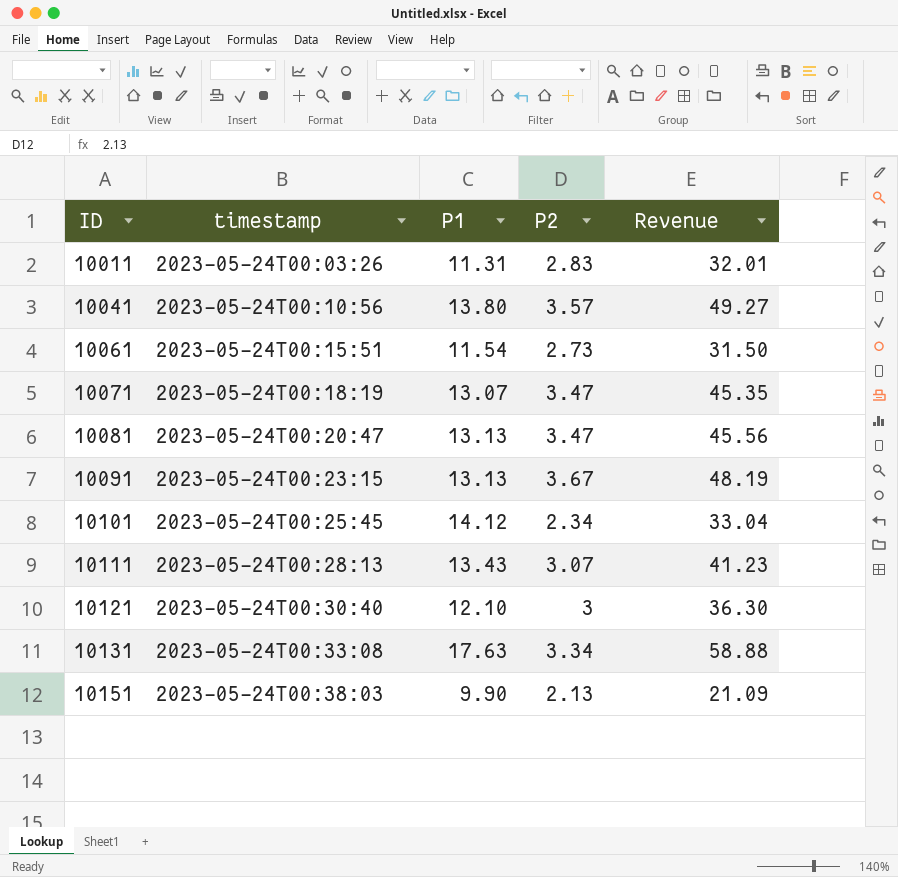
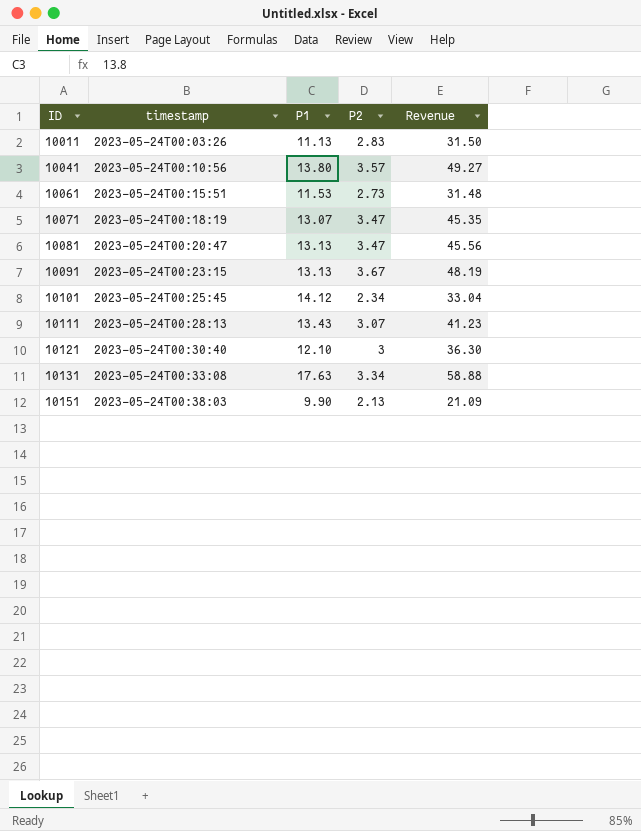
10011 | P1: 11.31 -> 11.13
10011 | Revenue: 32.01 -> 31.50
10061 | P1: 11.54 -> 11.53
10061 | Revenue: 31.50 -> 31.48

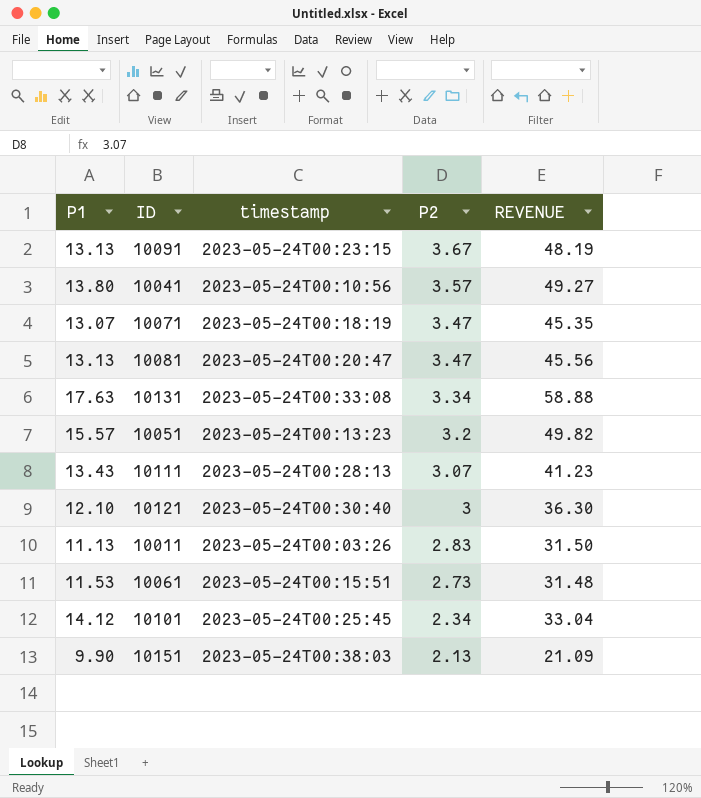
row order: ID ascending -> P2 descending
column P1 | position: 3 -> 1
column name: Revenue -> REVENUE
row 10051: none -> 15.57 | 2023-05-24T00:13:23 | 3.2 | 49.82

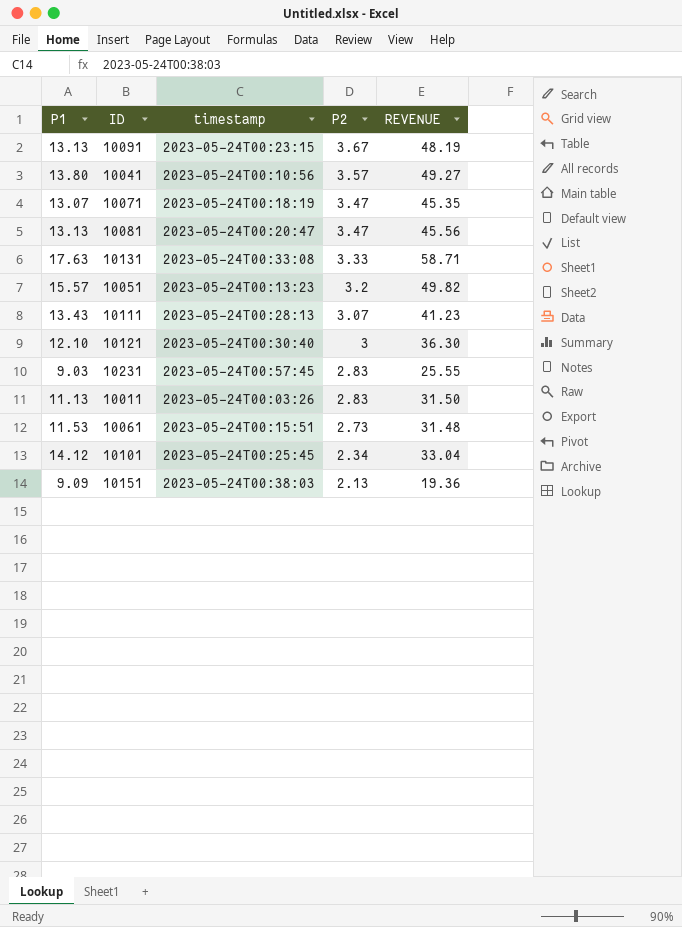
10131 | P2: 3.34 -> 3.33
10131 | REVENUE: 58.88 -> 58.71
row 10231: none -> 9.03 | 2023-05-24T00:57:45 | 2.83 | 25.55
10151 | P1: 9.90 -> 9.09
10151 | REVENUE: 21.09 -> 19.36

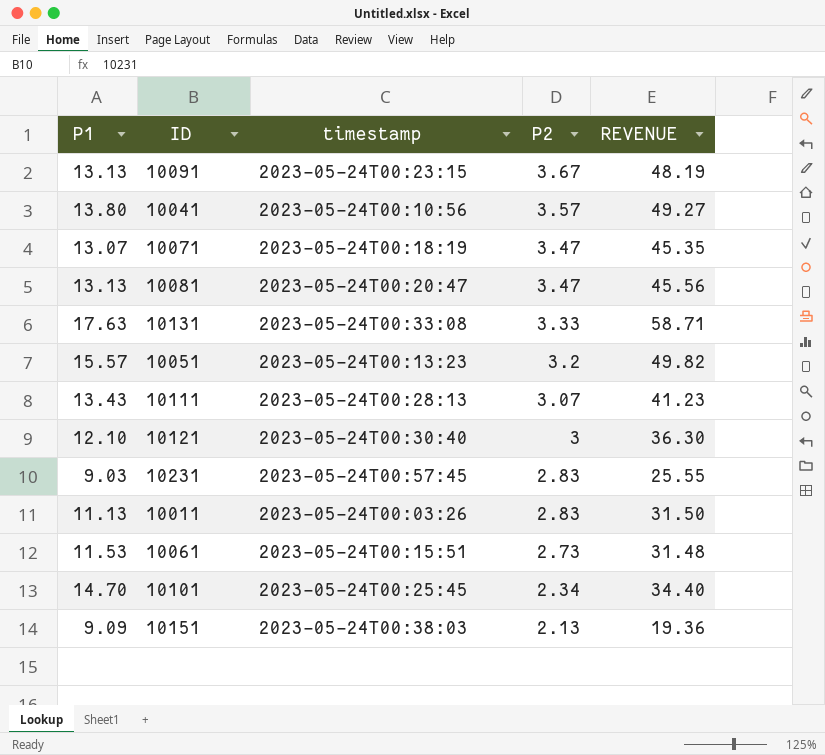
10101 | P1: 14.12 -> 14.70
10101 | REVENUE: 33.04 -> 34.40

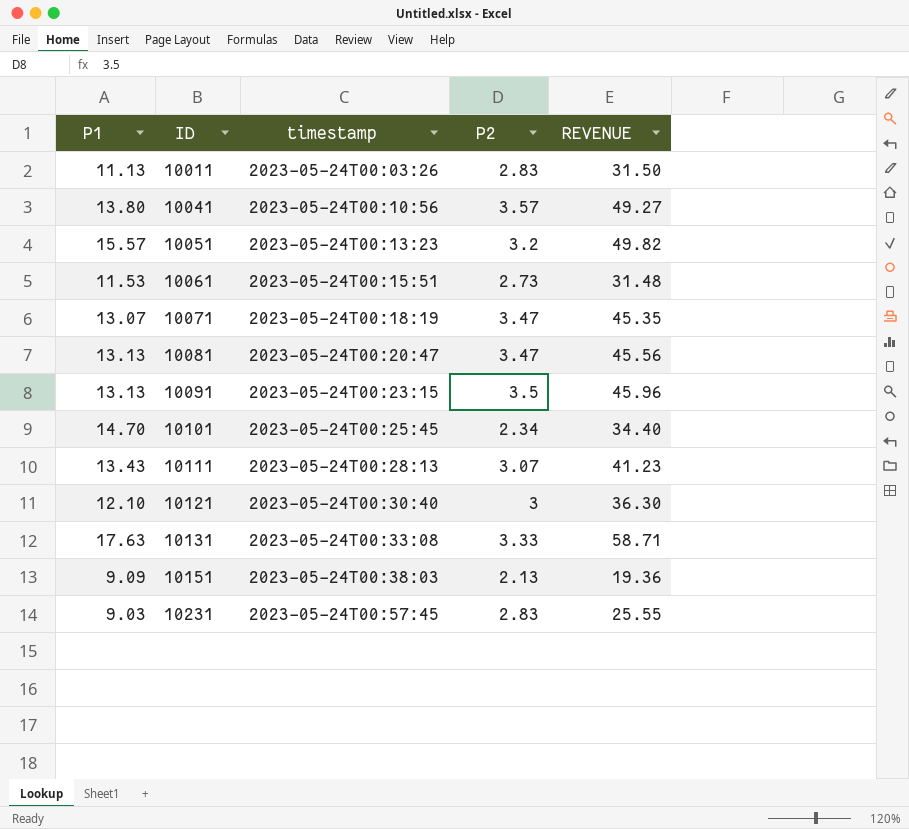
row order: P2 descending -> ID ascending
10091 | P2: 3.67 -> 3.5
10091 | REVENUE: 48.19 -> 45.96

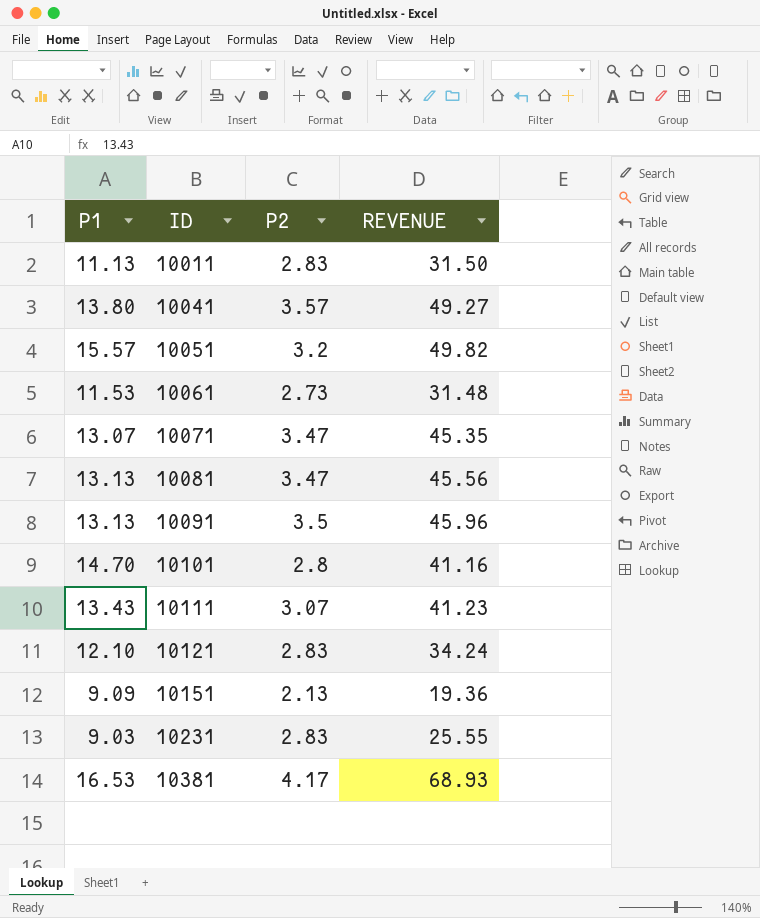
column timestamp | position: 3 -> none
row 10131: 17.63 | 2023-05-24T00:33:08 | 3.33 | 58.71 -> none
10101 | P2: 2.34 -> 2.8
10101 | REVENUE: 34.40 -> 41.16
10121 | P2: 3 -> 2.83
10121 | REVENUE: 36.30 -> 34.24
row 10381: none -> 16.53 | 4.17 | 68.93

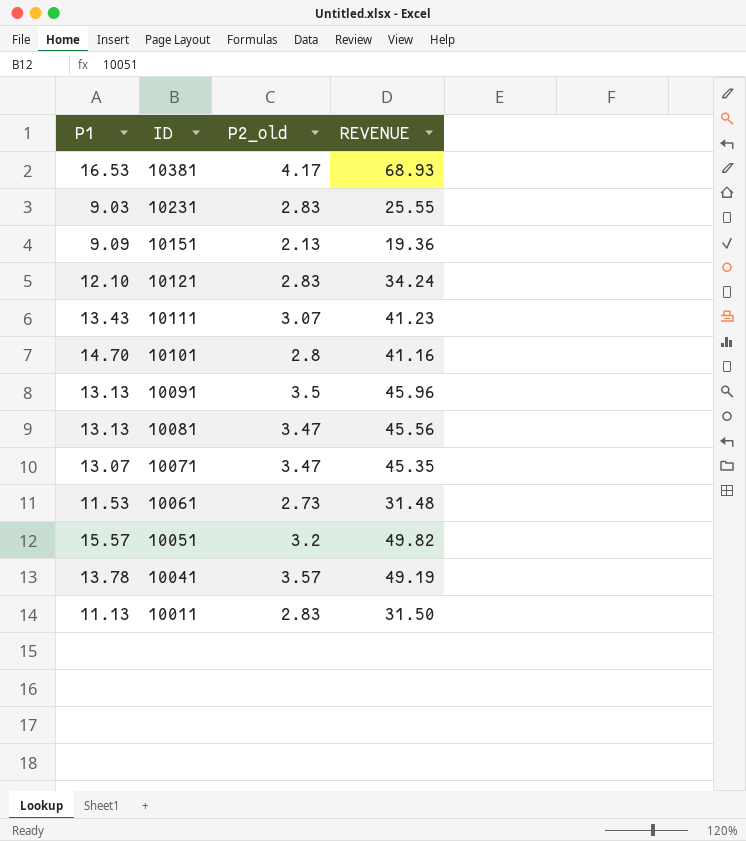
row order: ID ascending -> ID descending
column name: P2 -> P2_old
10041 | P1: 13.80 -> 13.78
10041 | REVENUE: 49.27 -> 49.19

